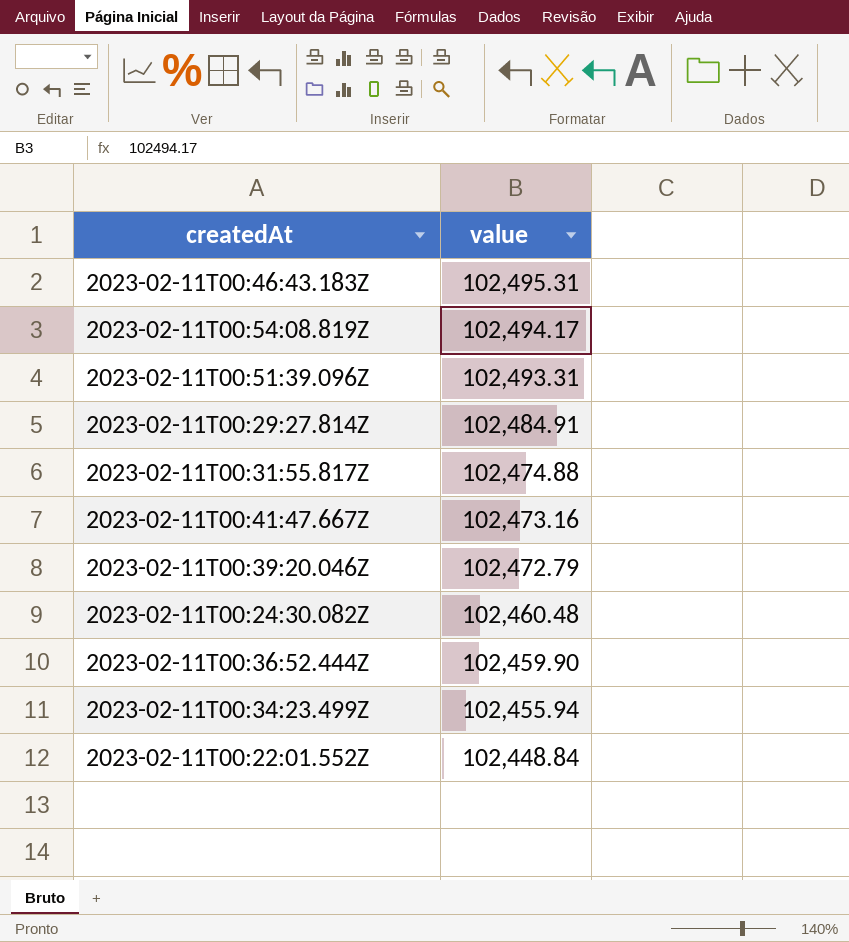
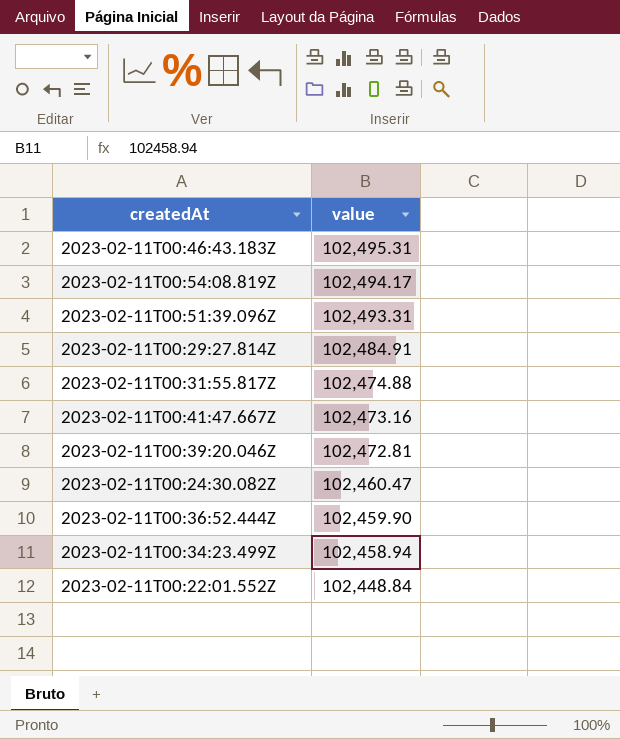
2023-02-11T00:39:20.046Z | value: 102,472.79 -> 102,472.81
2023-02-11T00:24:30.082Z | value: 102,460.48 -> 102,460.47
2023-02-11T00:34:23.499Z | value: 102,455.94 -> 102,458.94

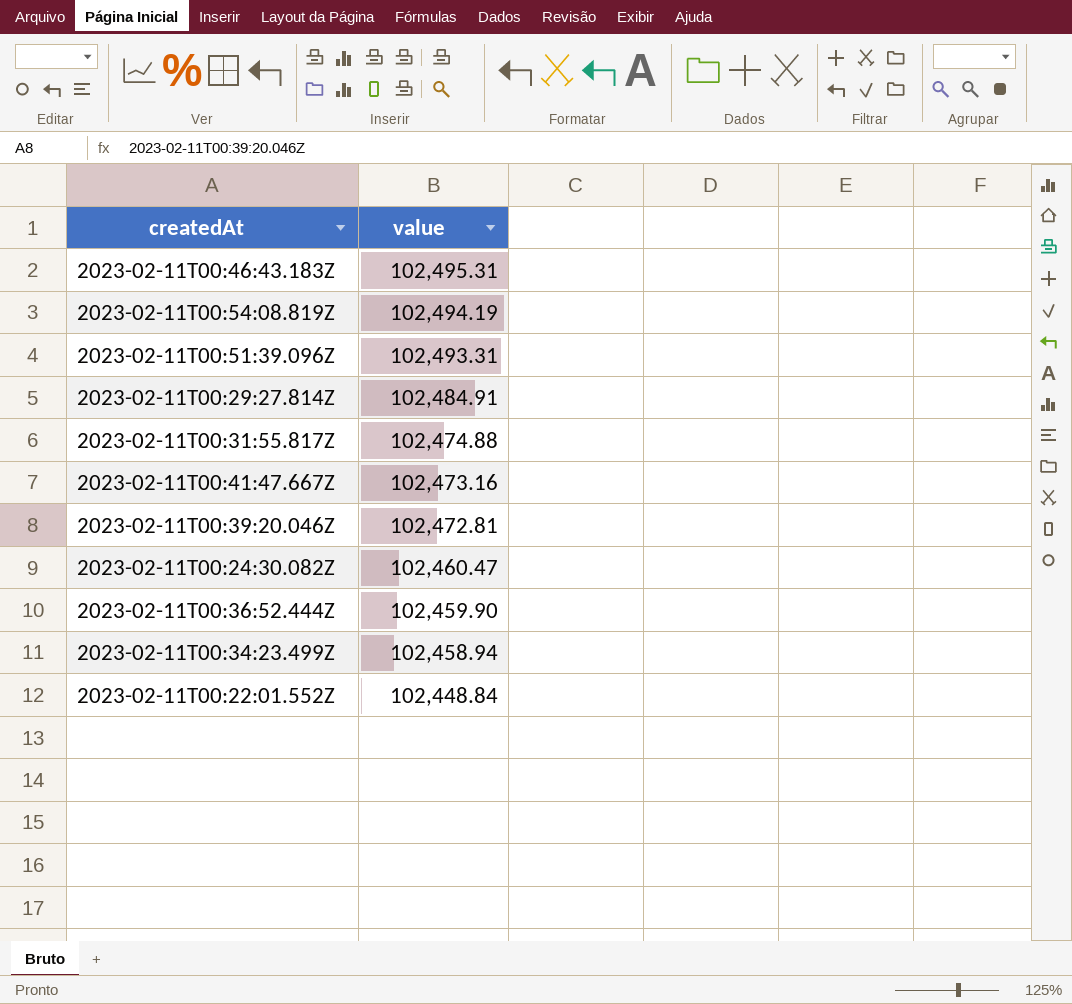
2023-02-11T00:54:08.819Z | value: 102,494.17 -> 102,494.19

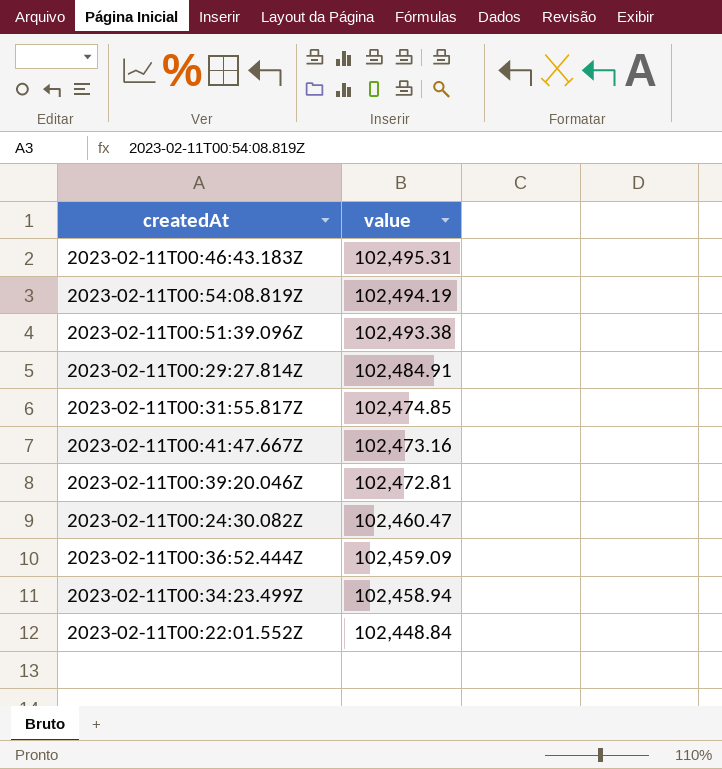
2023-02-11T00:51:39.096Z | value: 102,493.31 -> 102,493.38
2023-02-11T00:31:55.817Z | value: 102,474.88 -> 102,474.85
2023-02-11T00:36:52.444Z | value: 102,459.90 -> 102,459.09

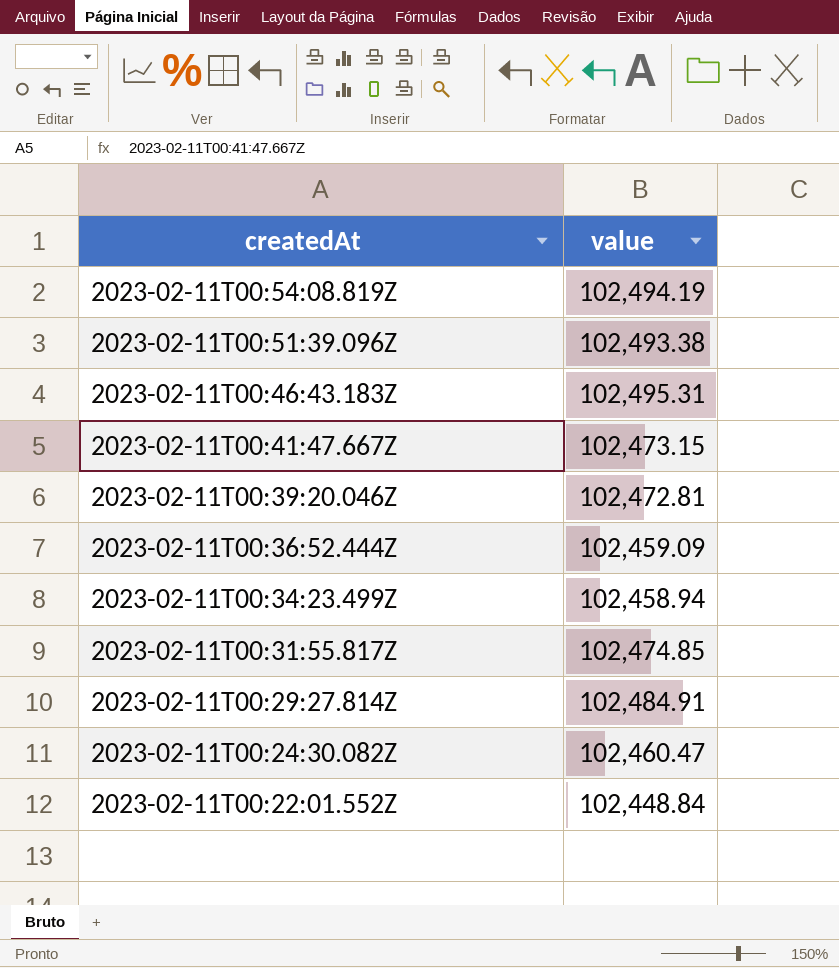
row order: value descending -> createdAt descending
2023-02-11T00:41:47.667Z | value: 102,473.16 -> 102,473.15

